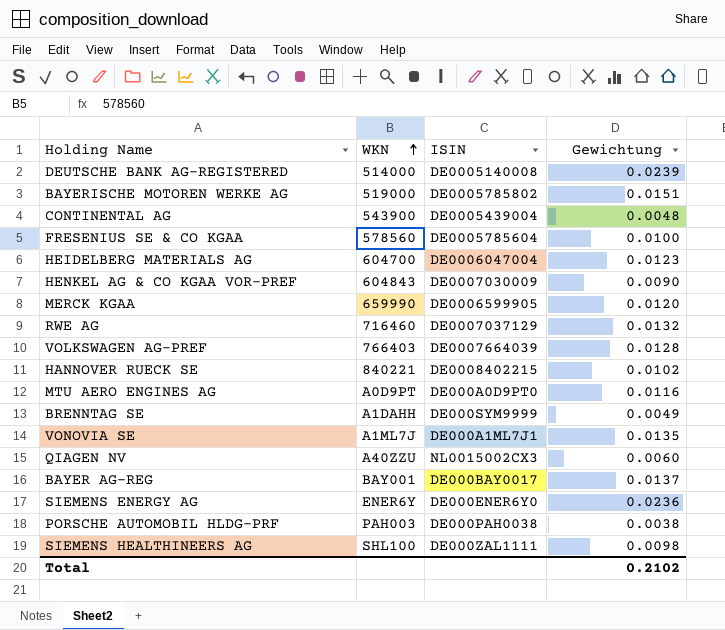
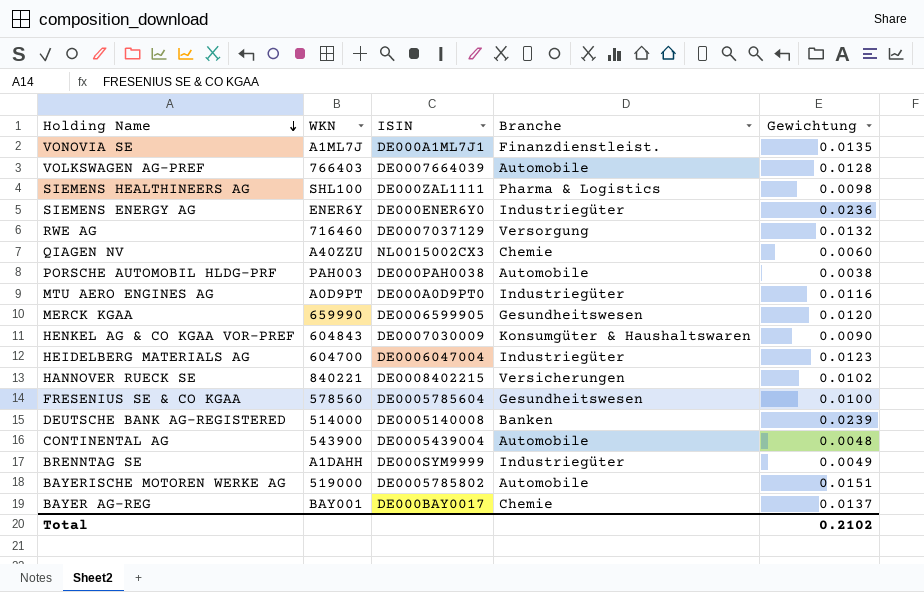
row order: WKN ascending -> Holding Name descending
column Branche | position: none -> 4

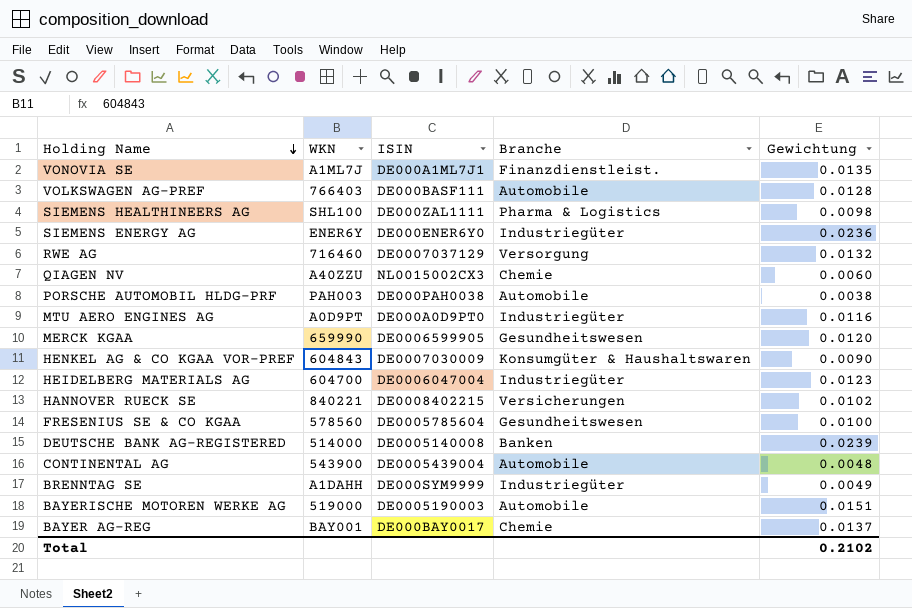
VOLKSWAGEN AG-PREF | ISIN: DE0007664039 -> DE000BASF111
BAYERISCHE MOTOREN WERKE AG | ISIN: DE0005785802 -> DE0005190003

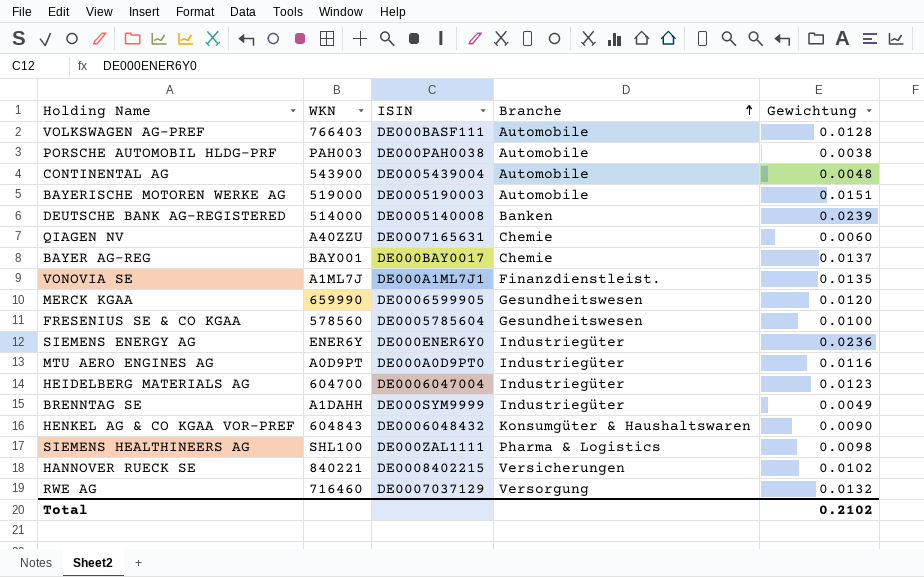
row order: Holding Name descending -> Branche ascending
QIAGEN NV | ISIN: NL0015002CX3 -> DE0007165631
HENKEL AG & CO KGAA VOR-PREF | ISIN: DE0007030009 -> DE0006048432

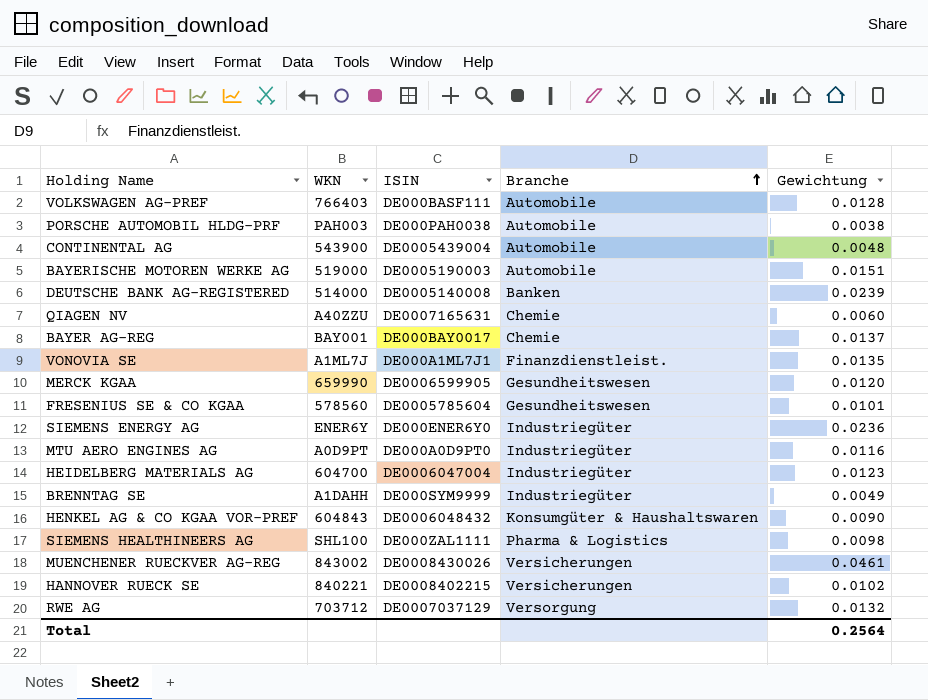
FRESENIUS SE & CO KGAA | Gewichtung: 0.0100 -> 0.0101
row MUENCHENER RUECKVER AG-REG: none -> 843002 | DE0008430026 | Versicherungen | 0.0461
RWE AG | WKN: 716460 -> 703712
Total | Gewichtung: 0.2102 -> 0.2564

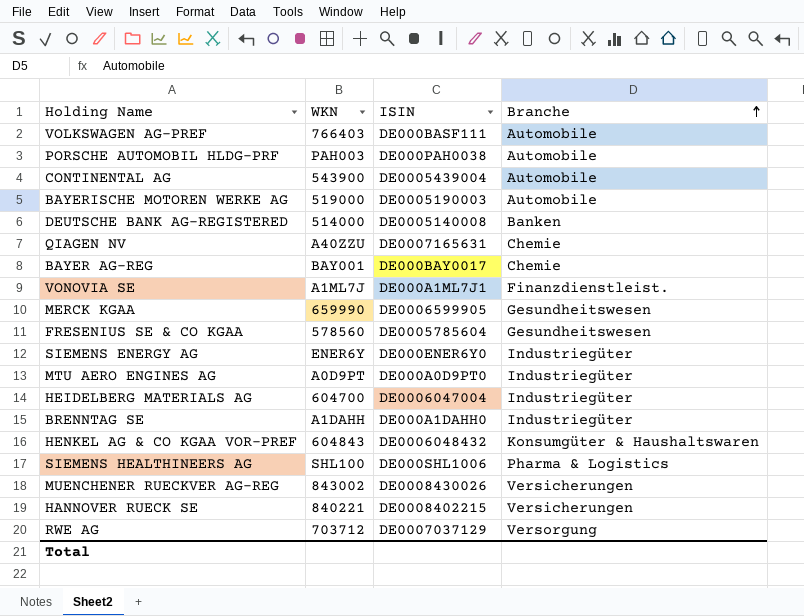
column Gewichtung | position: 5 -> none
BRENNTAG SE | ISIN: DE000SYM9999 -> DE000A1DAHH0
SIEMENS HEALTHINEERS AG | ISIN: DE000ZAL1111 -> DE000SHL1006

